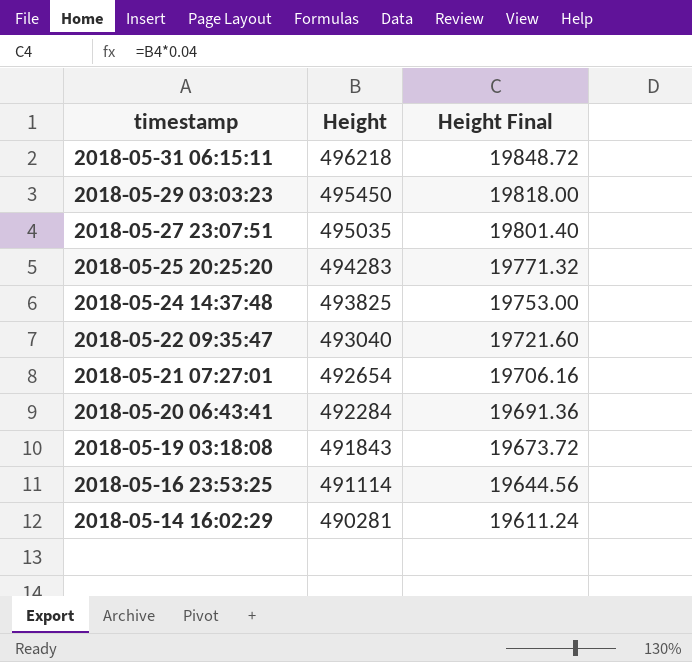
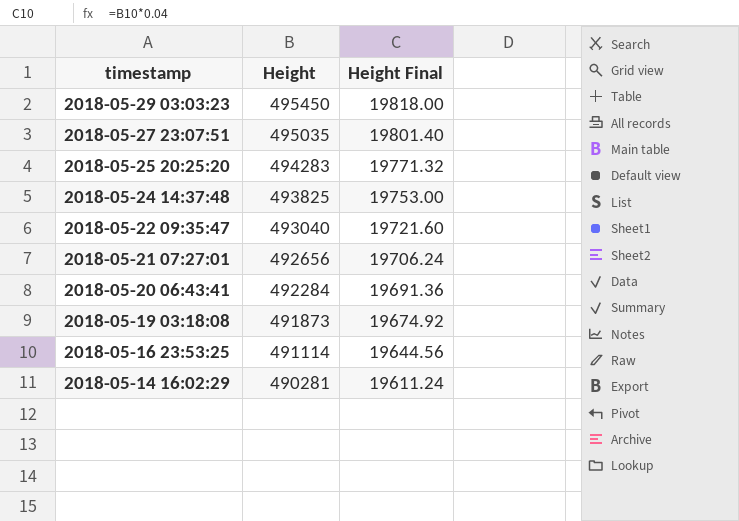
row 2018-05-31 06:15:11: 496218 | 19848.72 -> none
2018-05-21 07:27:01 | Height: 492654 -> 492656
2018-05-21 07:27:01 | Height Final: 19706.16 -> 19706.24
2018-05-19 03:18:08 | Height: 491843 -> 491873
2018-05-19 03:18:08 | Height Final: 19673.72 -> 19674.92

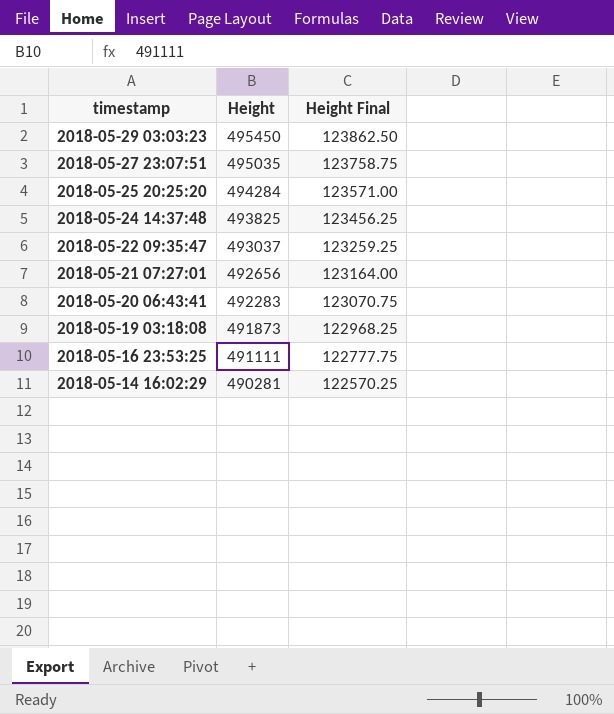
column Height Final | formula: [Height] * 0.04 -> [Height] * 0.25
2018-05-25 20:25:20 | Height: 494283 -> 494284
2018-05-22 09:35:47 | Height: 493040 -> 493037
2018-05-20 06:43:41 | Height: 492284 -> 492283
2018-05-16 23:53:25 | Height: 491114 -> 491111

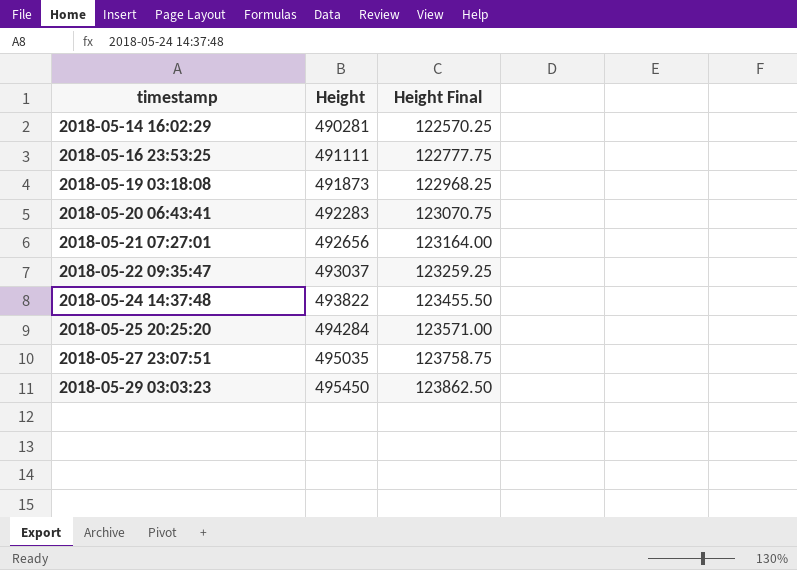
row order: timestamp descending -> timestamp ascending
2018-05-24 14:37:48 | Height: 493825 -> 493822
2018-05-24 14:37:48 | Height Final: 123456.25 -> 123455.50

